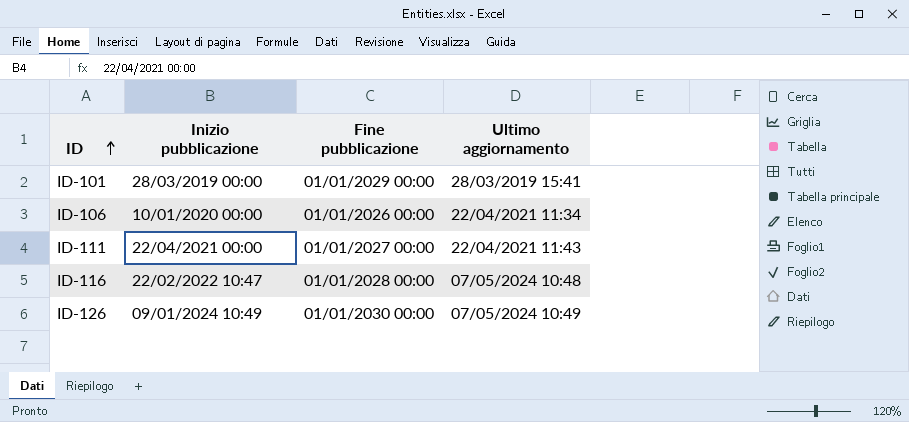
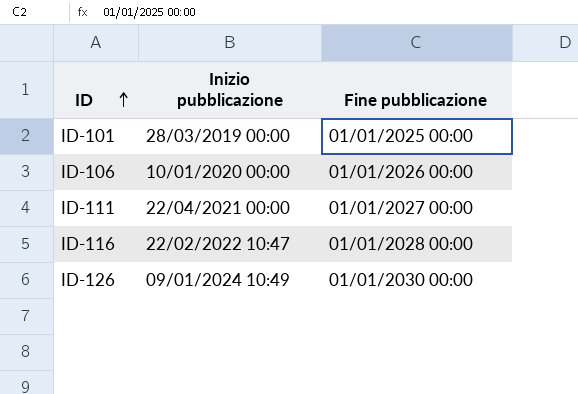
column Ultimo aggiornamento | position: 4 -> none
ID-101 | Fine pubblicazione: 01/01/2029 00:00 -> 01/01/2025 00:00

